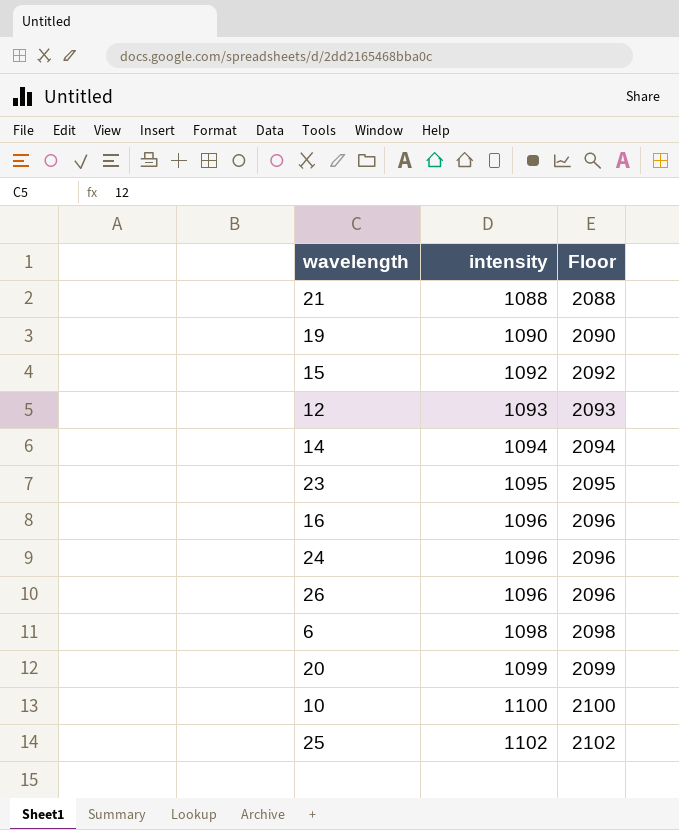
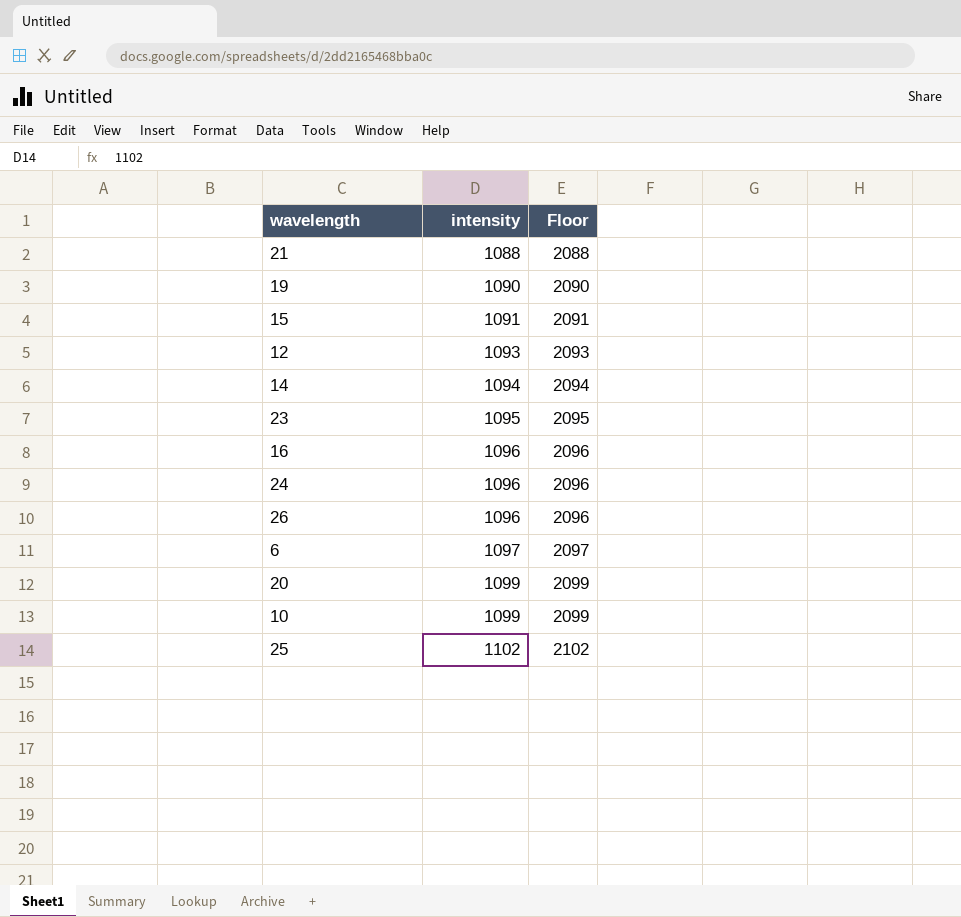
15 | intensity: 1092 -> 1091
15 | Floor: 2092 -> 2091
6 | intensity: 1098 -> 1097
6 | Floor: 2098 -> 2097
10 | intensity: 1100 -> 1099
10 | Floor: 2100 -> 2099

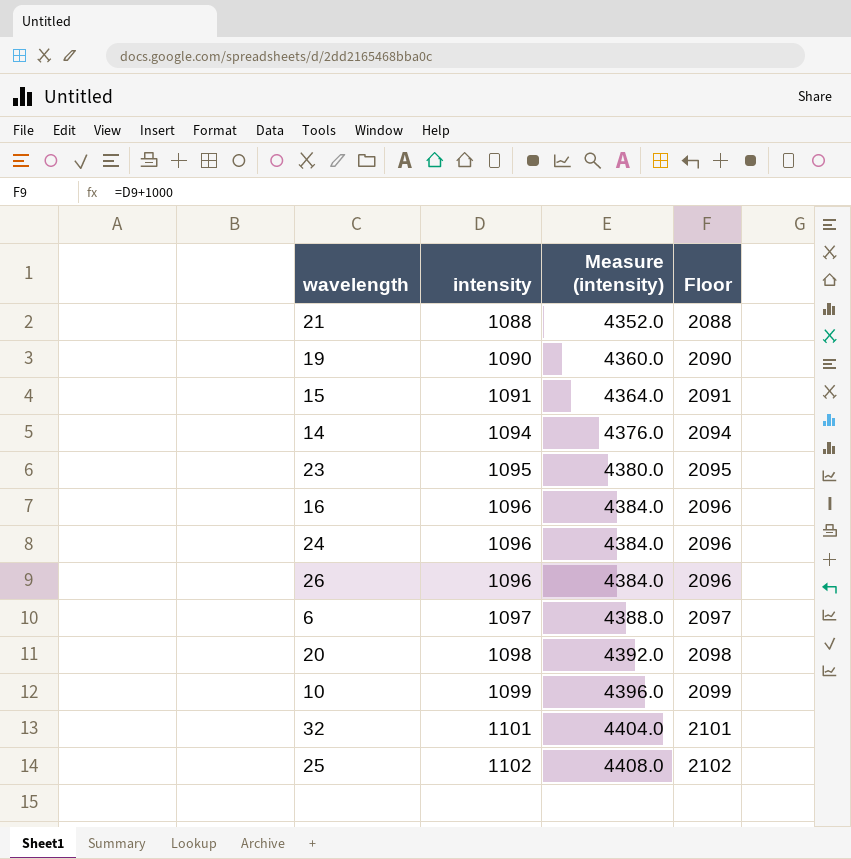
column Measure (intensity) | formula: none -> [intensity] * 4
row 12: 1093 | 2093 -> none
20 | intensity: 1099 -> 1098
20 | Floor: 2099 -> 2098
row 32: none -> 1101 | 4404.0 | 2101

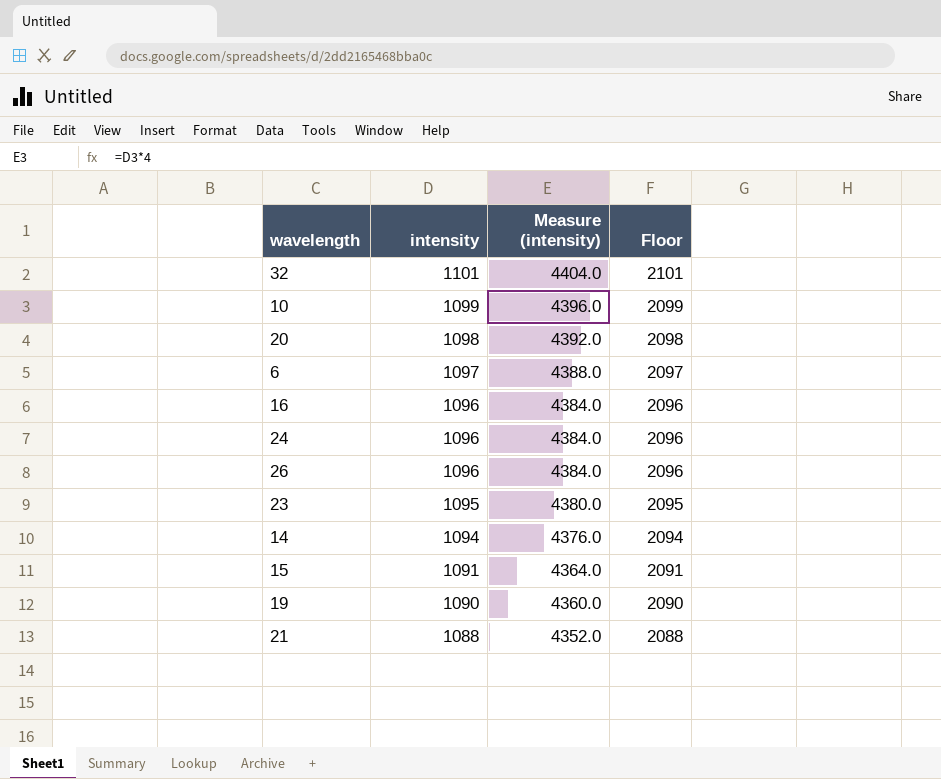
row order: intensity ascending -> intensity descending
row 25: 1102 | 4408.0 | 2102 -> none

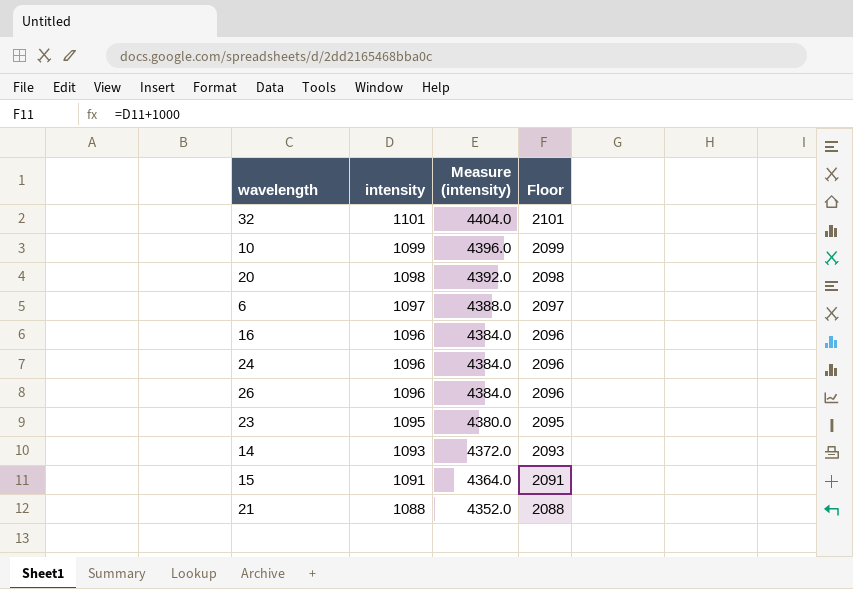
row 19: 1090 | 4360.0 | 2090 -> none
14 | intensity: 1094 -> 1093
14 | Measure (intensity): 4376.0 -> 4372.0
14 | Floor: 2094 -> 2093

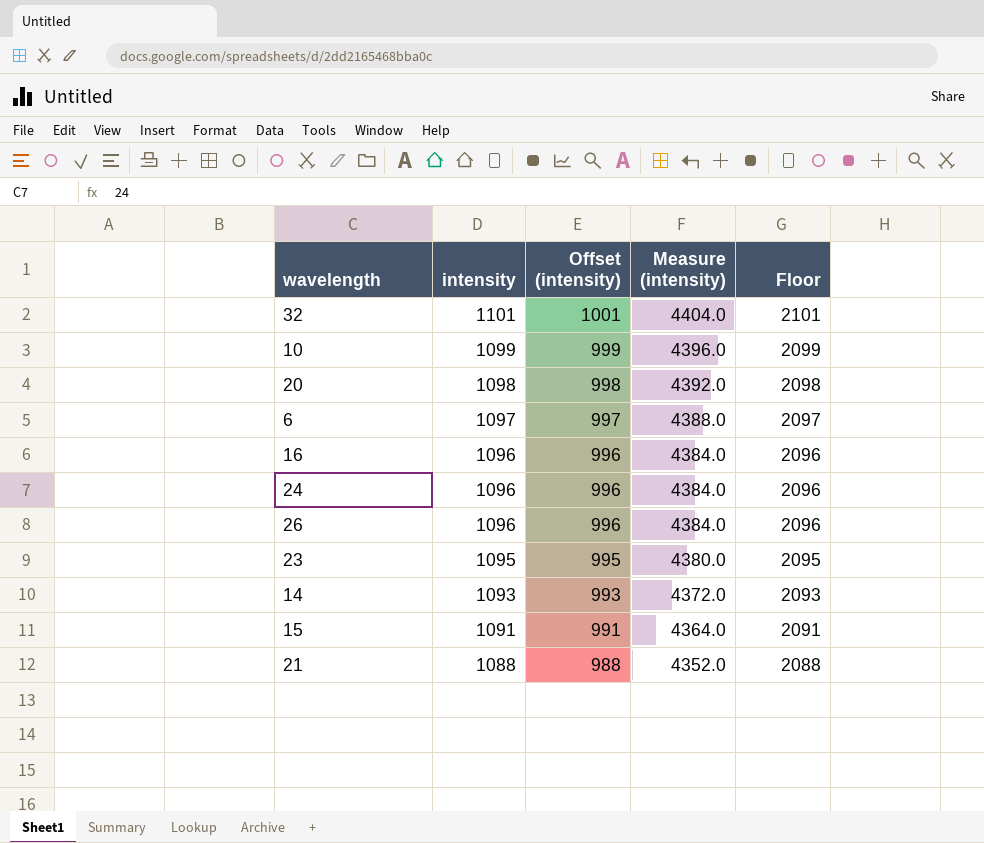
column Offset (intensity) | formula: none -> [intensity] - 100

